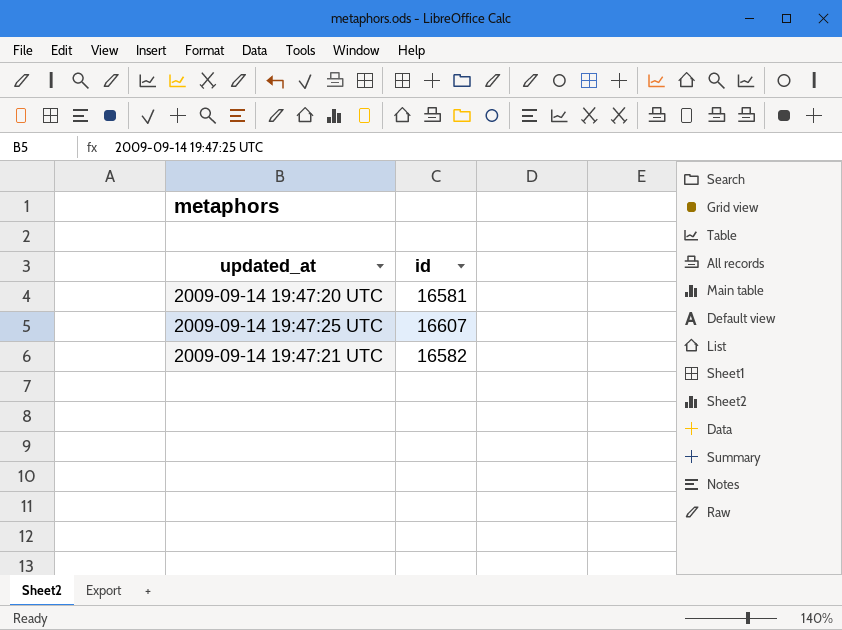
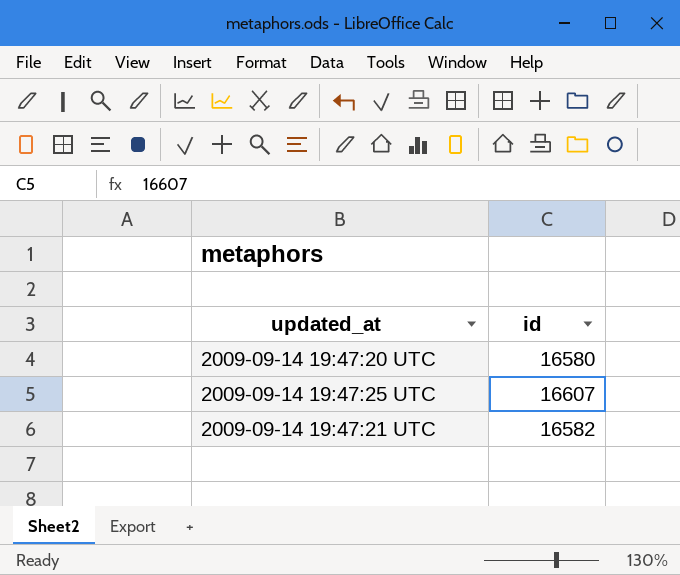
2009-09-14 19:47:20 UTC | id: 16581 -> 16580

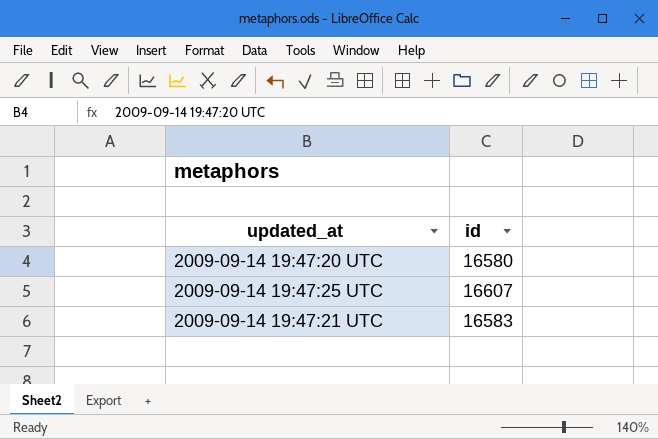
2009-09-14 19:47:21 UTC | id: 16582 -> 16583

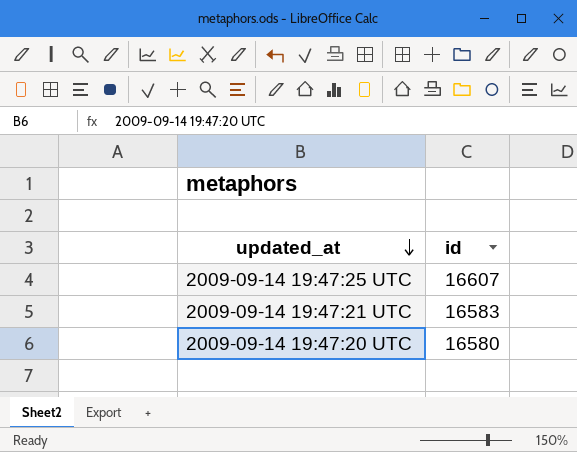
row order: none -> updated_at descending

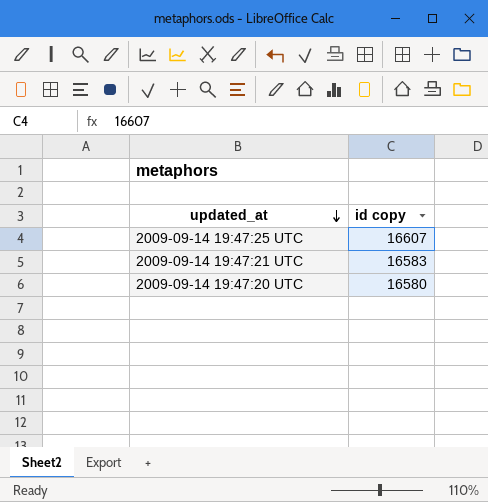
column name: id -> id copy

